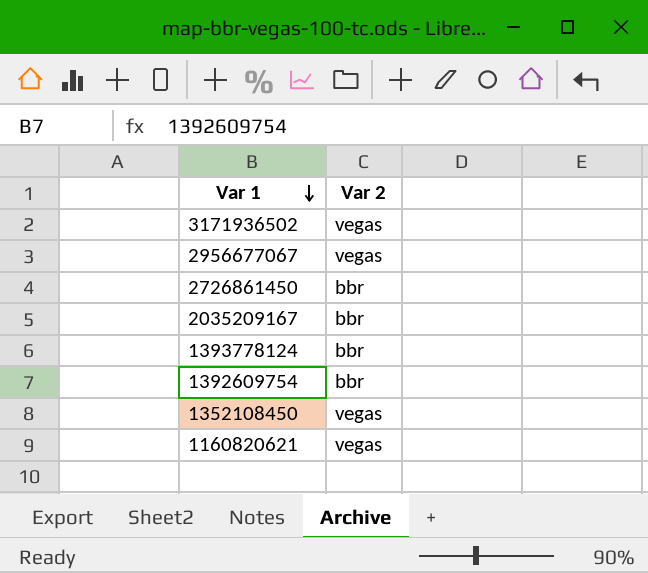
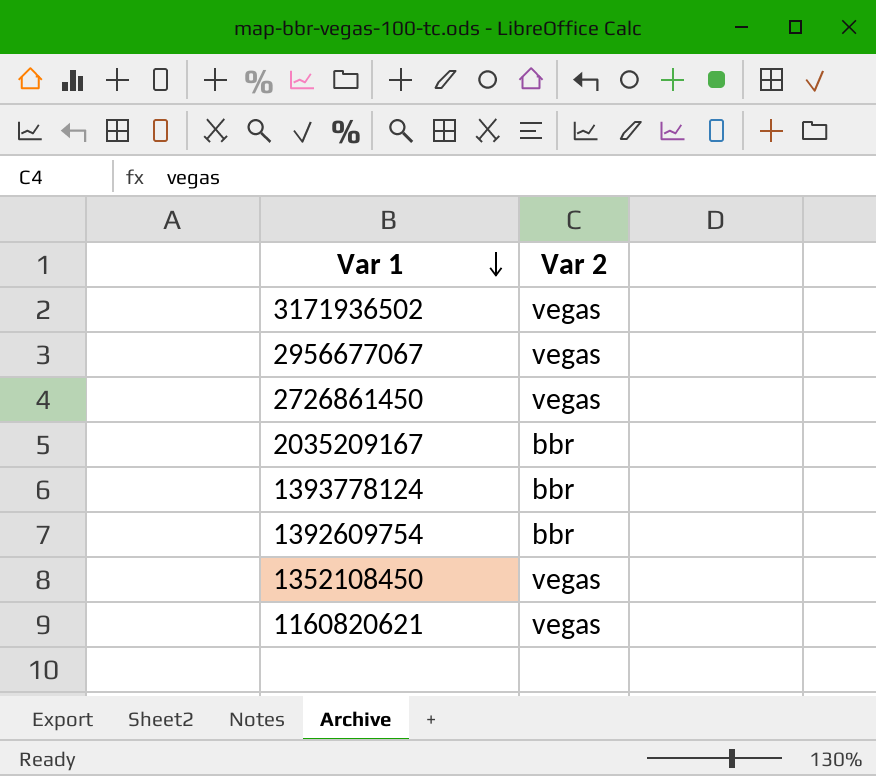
2726861450 | Var 2: bbr -> vegas

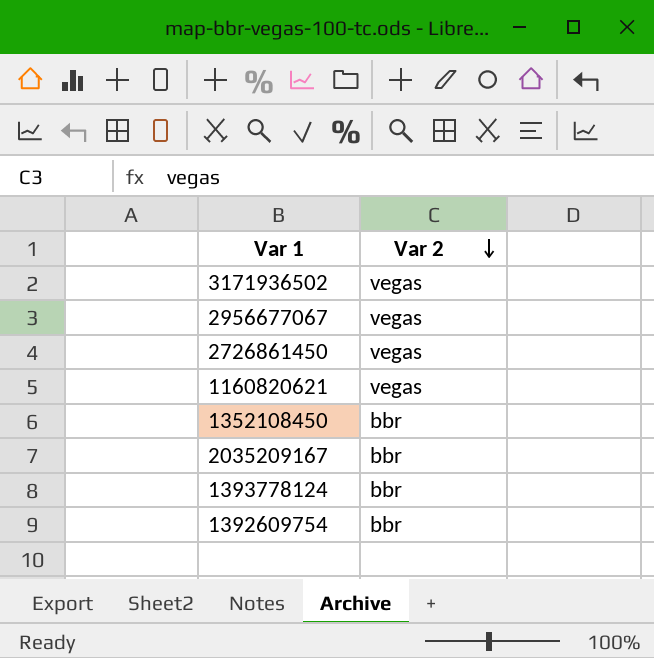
row order: Var 1 descending -> Var 2 descending
1352108450 | Var 2: vegas -> bbr

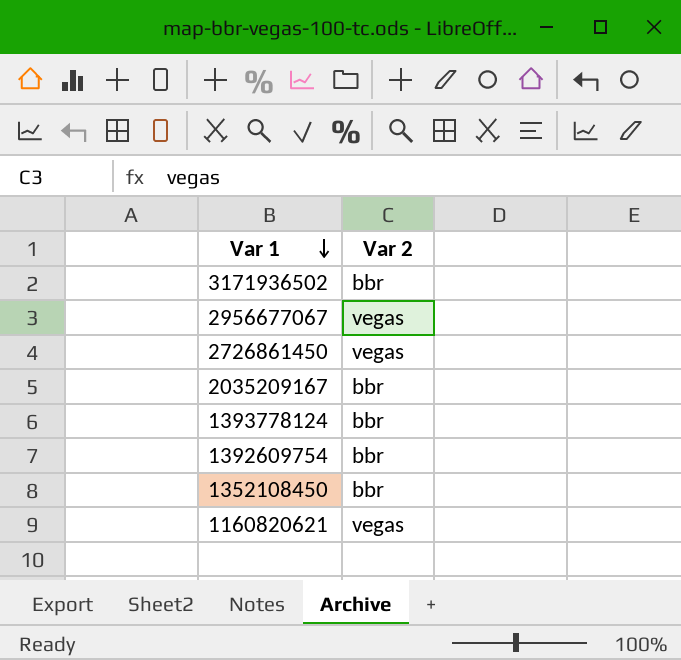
row order: Var 2 descending -> Var 1 descending
3171936502 | Var 2: vegas -> bbr

